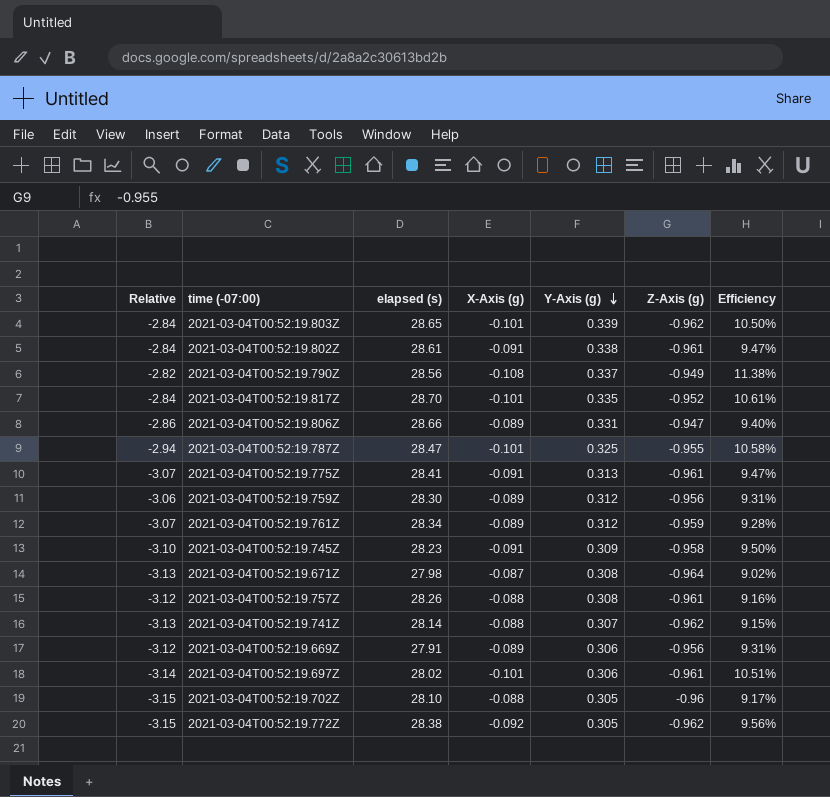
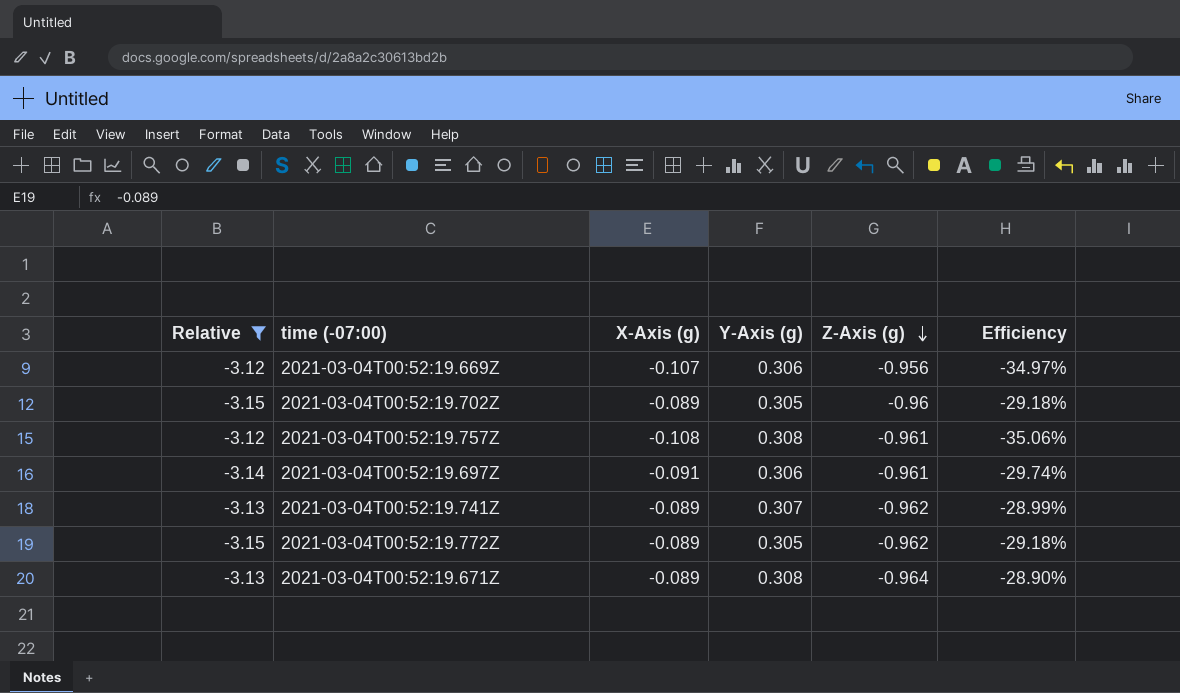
filter: none -> Relative <= -3.12
row order: Y-Axis (g) descending -> Z-Axis (g) descending
column elapsed (s) | position: 3 -> none
column Efficiency | formula: [X-Axis (g)] / [Z-Axis (g)] -> [X-Axis (g)] / [Y-Axis (g)]
2021-03-04T00:52:19.669Z | X-Axis (g): -0.089 -> -0.107
2021-03-04T00:52:19.702Z | X-Axis (g): -0.088 -> -0.089
2021-03-04T00:52:19.757Z | X-Axis (g): -0.088 -> -0.108
2021-03-04T00:52:19.697Z | X-Axis (g): -0.101 -> -0.091
2021-03-04T00:52:19.741Z | X-Axis (g): -0.088 -> -0.089
2021-03-04T00:52:19.772Z | X-Axis (g): -0.092 -> -0.089
2021-03-04T00:52:19.671Z | X-Axis (g): -0.087 -> -0.089

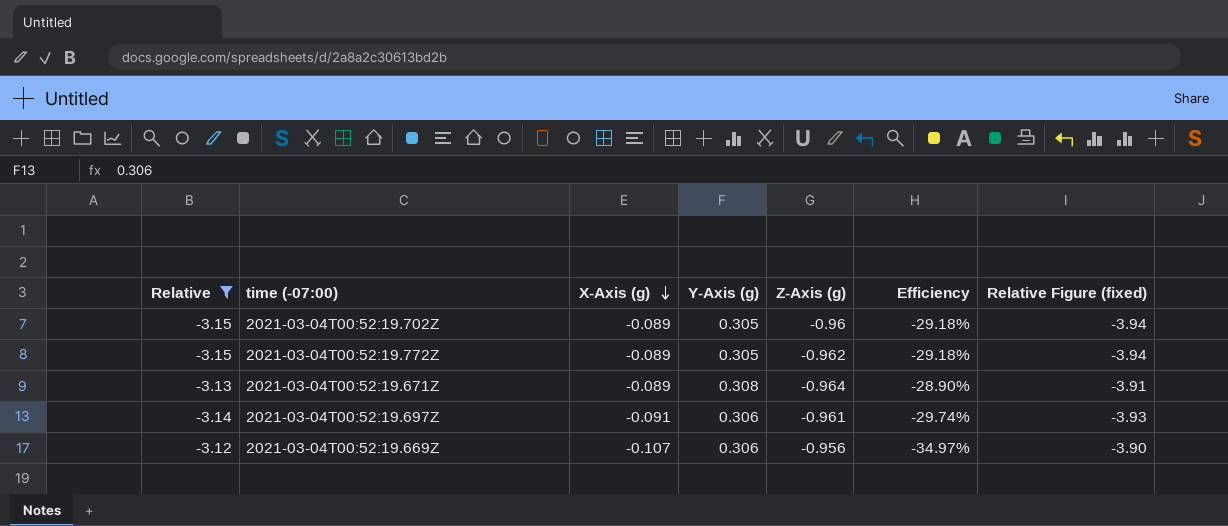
row order: Z-Axis (g) descending -> X-Axis (g) descending
column Relative Figure (fixed) | formula: none -> [Relative] * 1.25
row 2021-03-04T00:52:19.757Z: -3.12 | -0.108 | 0.308 | -0.961 | -35.06% -> none
row 2021-03-04T00:52:19.741Z: -3.13 | -0.089 | 0.307 | -0.962 | -28.99% -> none

